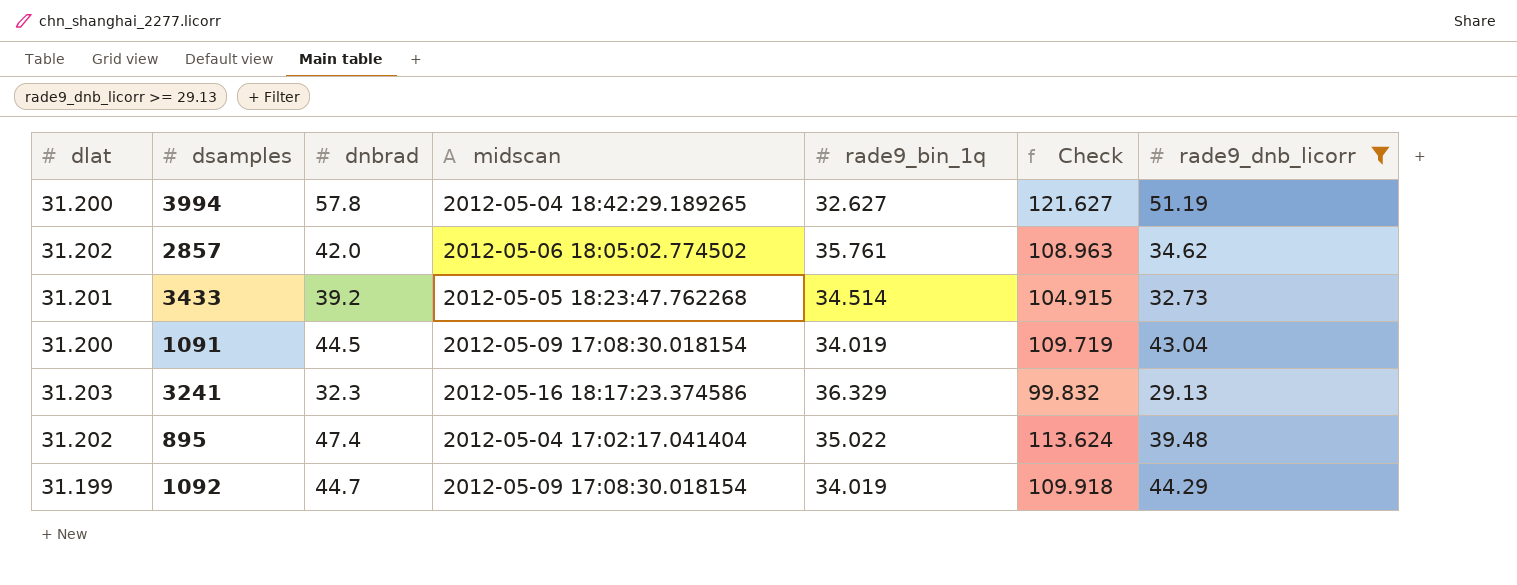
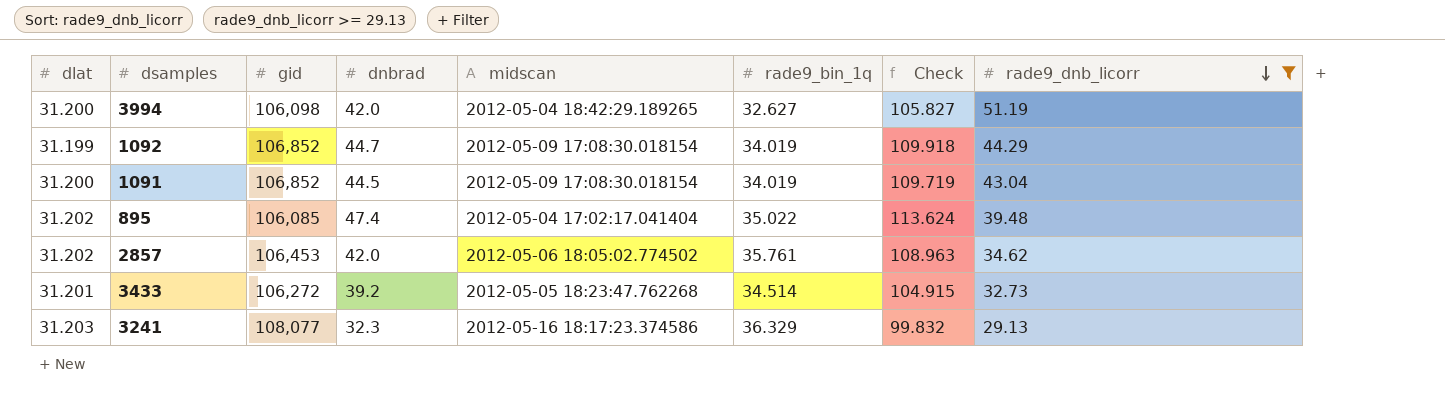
row order: none -> rade9_dnb_licorr descending
column gid | position: none -> 3
3994 | dnbrad: 57.8 -> 42.0
3994 | Check: 121.627 -> 105.827

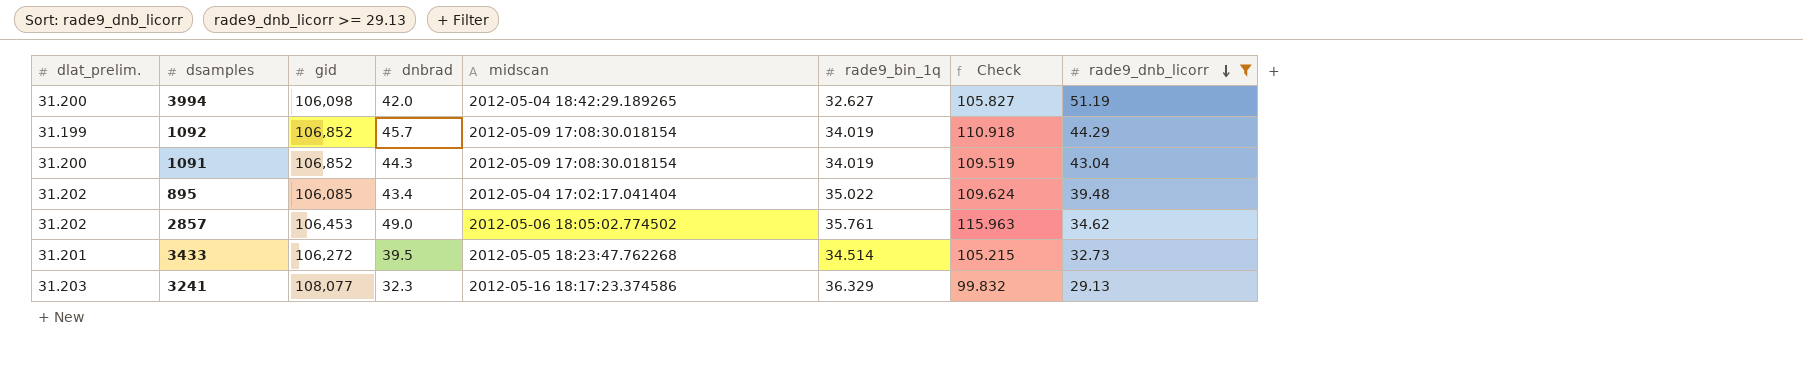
column name: dlat -> dlat_prelim.
1092 | dnbrad: 44.7 -> 45.7
1092 | Check: 109.918 -> 110.918
1091 | dnbrad: 44.5 -> 44.3
1091 | Check: 109.719 -> 109.519
895 | dnbrad: 47.4 -> 43.4
895 | Check: 113.624 -> 109.624
2857 | dnbrad: 42.0 -> 49.0
2857 | Check: 108.963 -> 115.963
3433 | dnbrad: 39.2 -> 39.5
3433 | Check: 104.915 -> 105.215

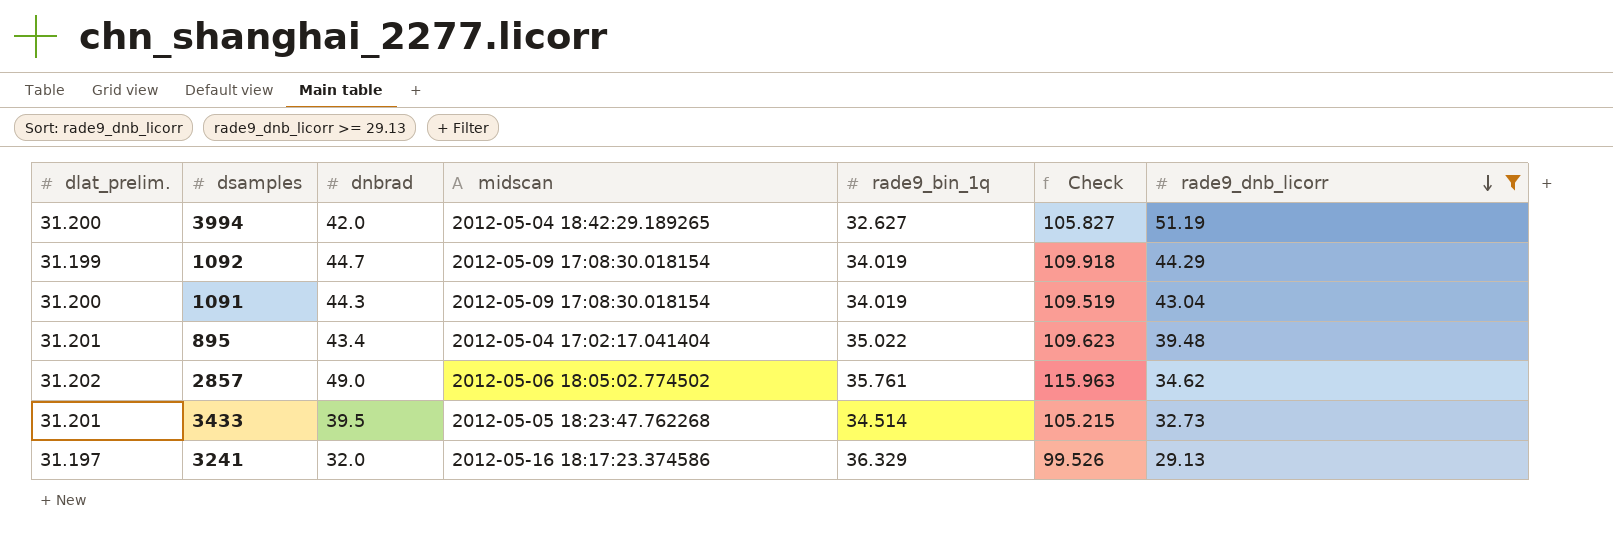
column gid | position: 3 -> none
1092 | dnbrad: 45.7 -> 44.7
1092 | Check: 110.918 -> 109.918
895 | dlat_prelim.: 31.202 -> 31.201
895 | Check: 109.624 -> 109.623
3241 | dlat_prelim.: 31.203 -> 31.197
3241 | dnbrad: 32.3 -> 32.0
3241 | Check: 99.832 -> 99.526

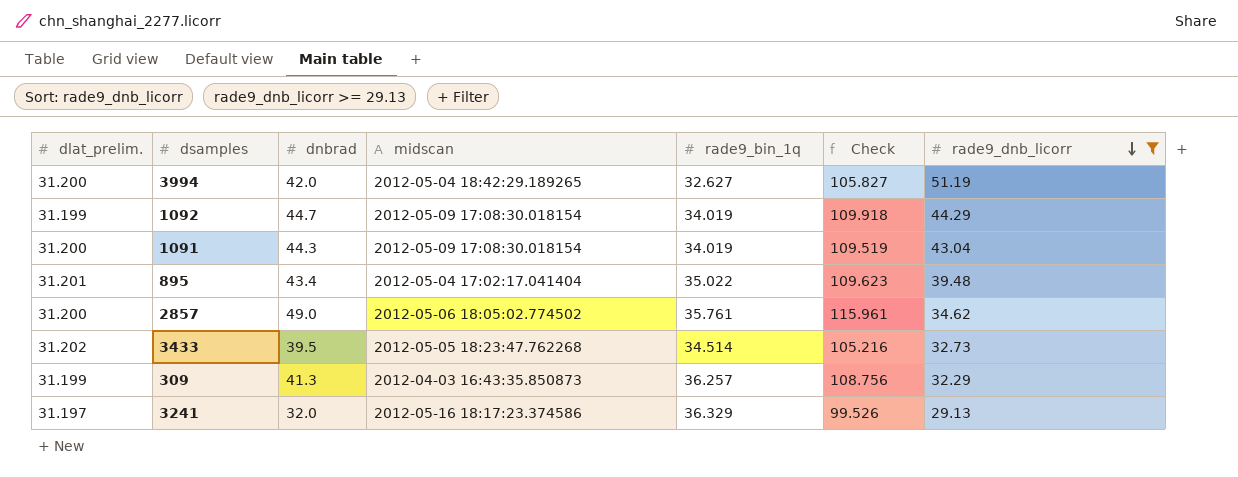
2857 | dlat_prelim.: 31.202 -> 31.200
2857 | Check: 115.963 -> 115.961
3433 | dlat_prelim.: 31.201 -> 31.202
3433 | Check: 105.215 -> 105.216
row 309: none -> 31.199 | 41.3 | 2012-04-03 16:43:35.850873 | 36.257 | 108.756 | 32.29

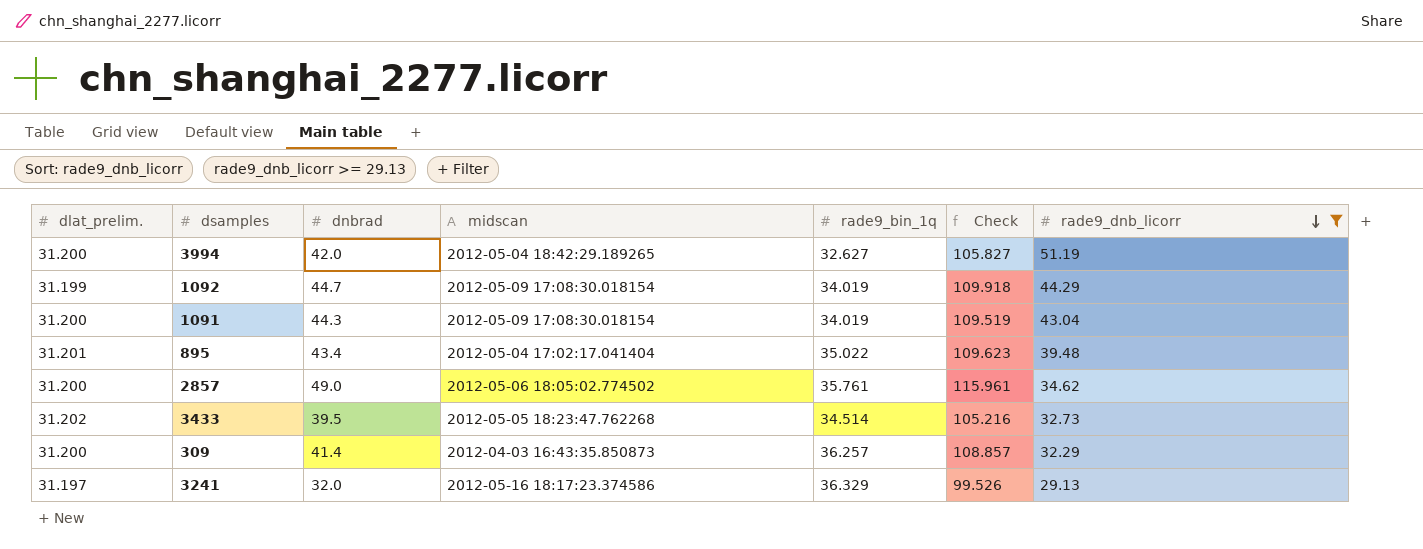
309 | dlat_prelim.: 31.199 -> 31.200
309 | dnbrad: 41.3 -> 41.4
309 | Check: 108.756 -> 108.857

